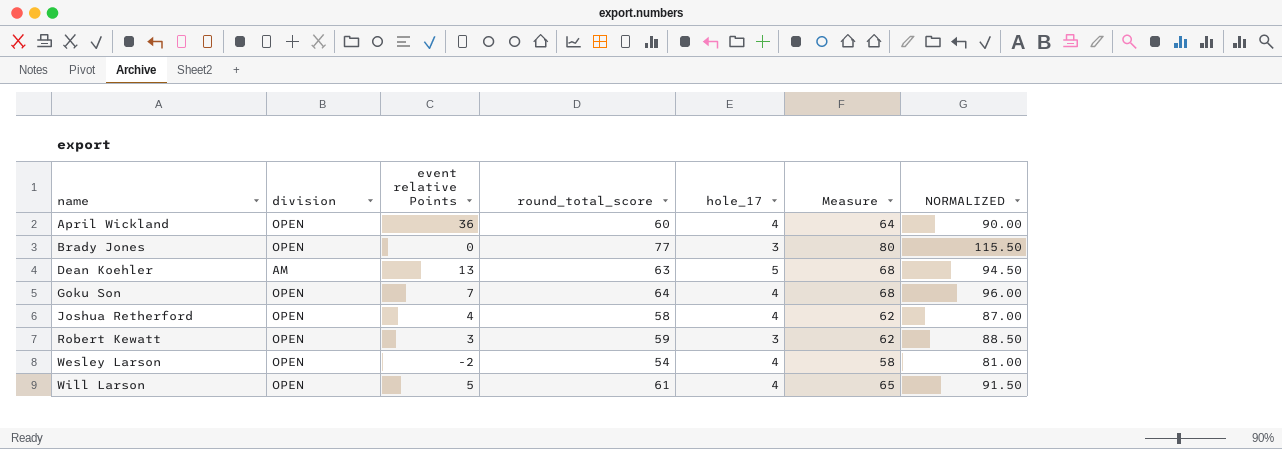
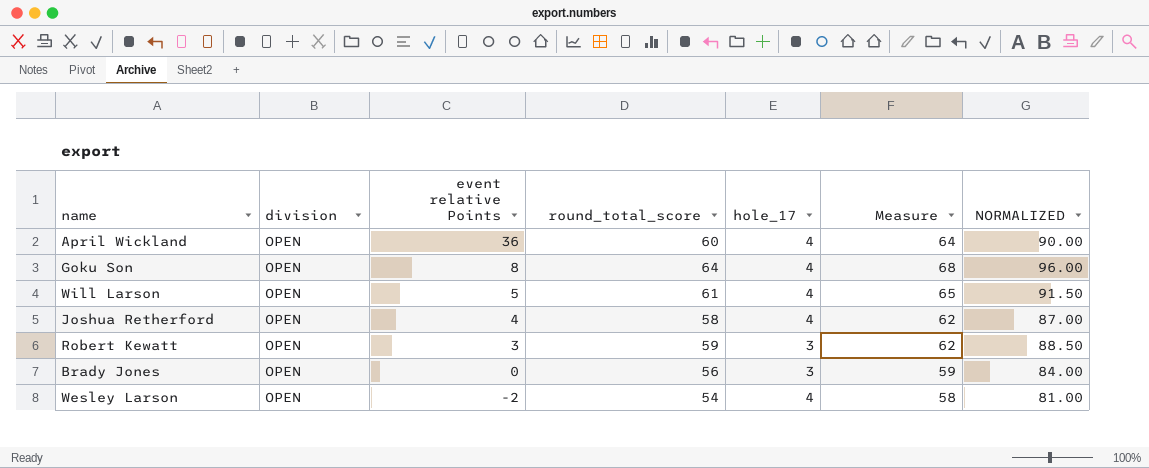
row order: name ascending -> event relative Points descending
row Dean Koehler: AM | 13 | 63 | 5 | 68 | 94.50 -> none
Goku Son | event relative Points: 7 -> 8
Brady Jones | round_total_score: 77 -> 56
Brady Jones | Measure: 80 -> 59
Brady Jones | NORMALIZED: 115.50 -> 84.00

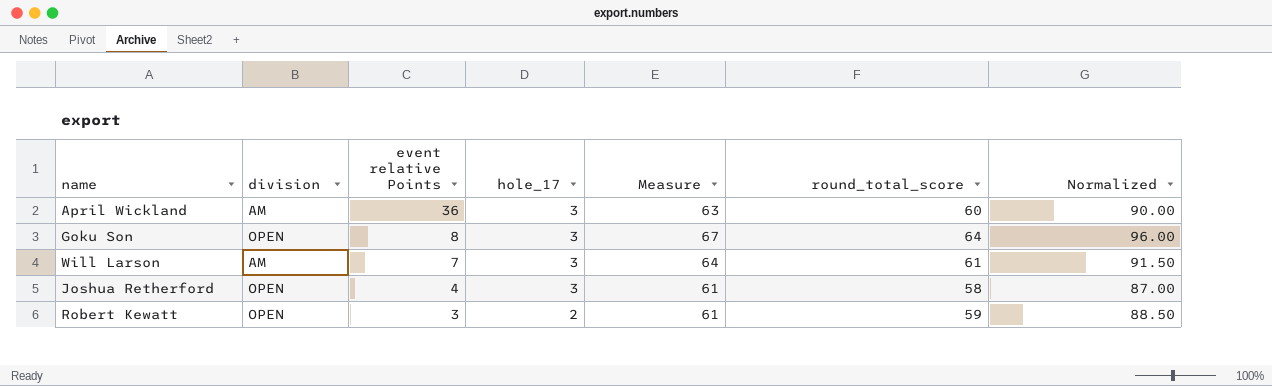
column round_total_score | position: 4 -> 6
column name: NORMALIZED -> Normalized
row Brady Jones: OPEN | 0 | 56 | 3 | 59 | 84.00 -> none
row Wesley Larson: OPEN | -2 | 54 | 4 | 58 | 81.00 -> none
April Wickland | division: OPEN -> AM
April Wickland | hole_17: 4 -> 3
April Wickland | Measure: 64 -> 63
Goku Son | hole_17: 4 -> 3
Goku Son | Measure: 68 -> 67
Will Larson | division: OPEN -> AM
Will Larson | event relative Points: 5 -> 7
Will Larson | hole_17: 4 -> 3
Will Larson | Measure: 65 -> 64
Joshua Retherford | hole_17: 4 -> 3
Joshua Retherford | Measure: 62 -> 61
Robert Kewatt | hole_17: 3 -> 2
Robert Kewatt | Measure: 62 -> 61

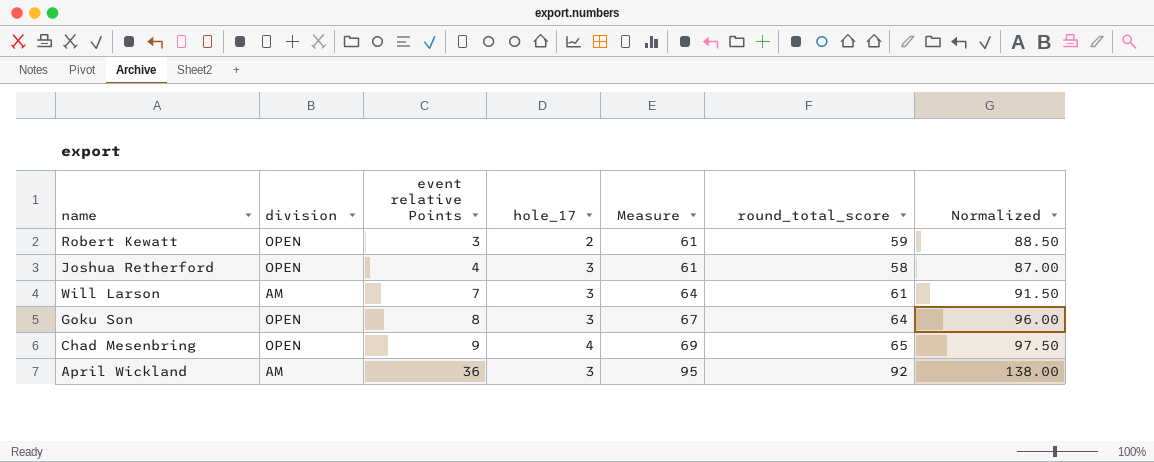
row order: event relative Points descending -> event relative Points ascending
row Chad Mesenbring: none -> OPEN | 9 | 4 | 69 | 65 | 97.50
April Wickland | Measure: 63 -> 95
April Wickland | round_total_score: 60 -> 92
April Wickland | Normalized: 90.00 -> 138.00

